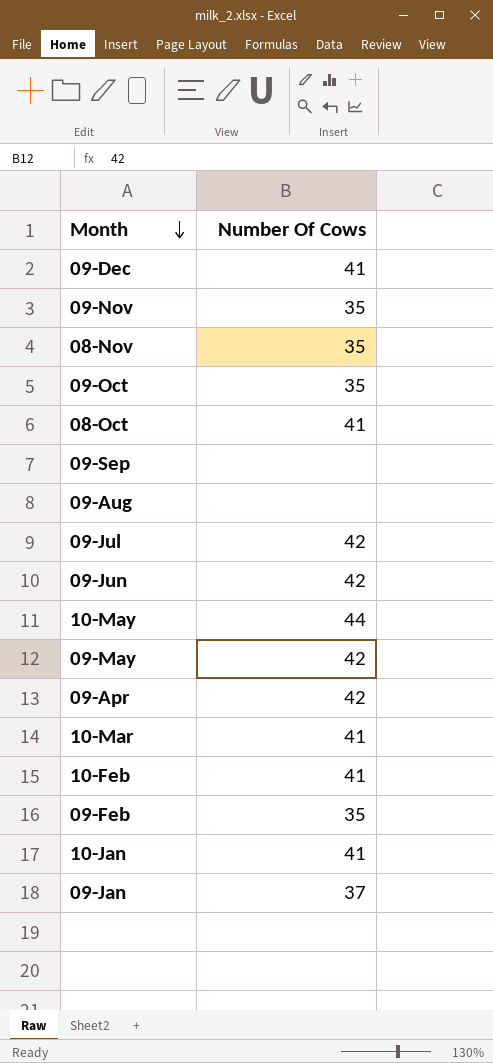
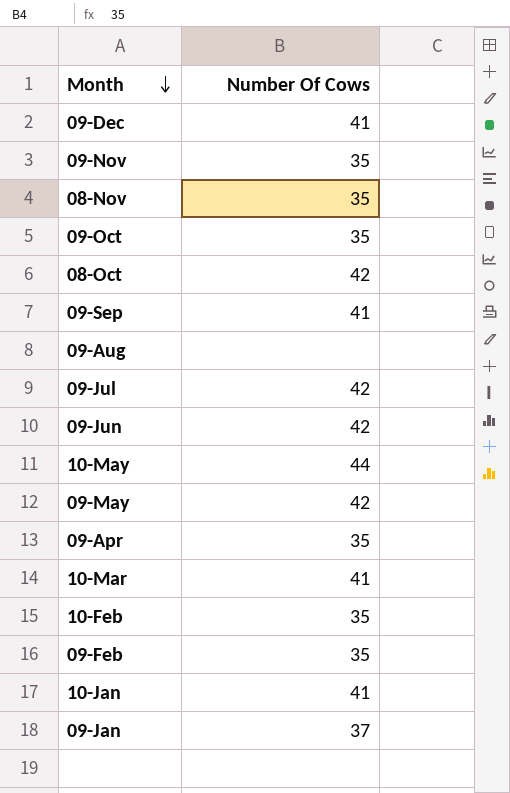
08-Oct | Number Of Cows: 41 -> 42
09-Sep | Number Of Cows: none -> 41
09-Apr | Number Of Cows: 42 -> 35
10-Feb | Number Of Cows: 41 -> 35

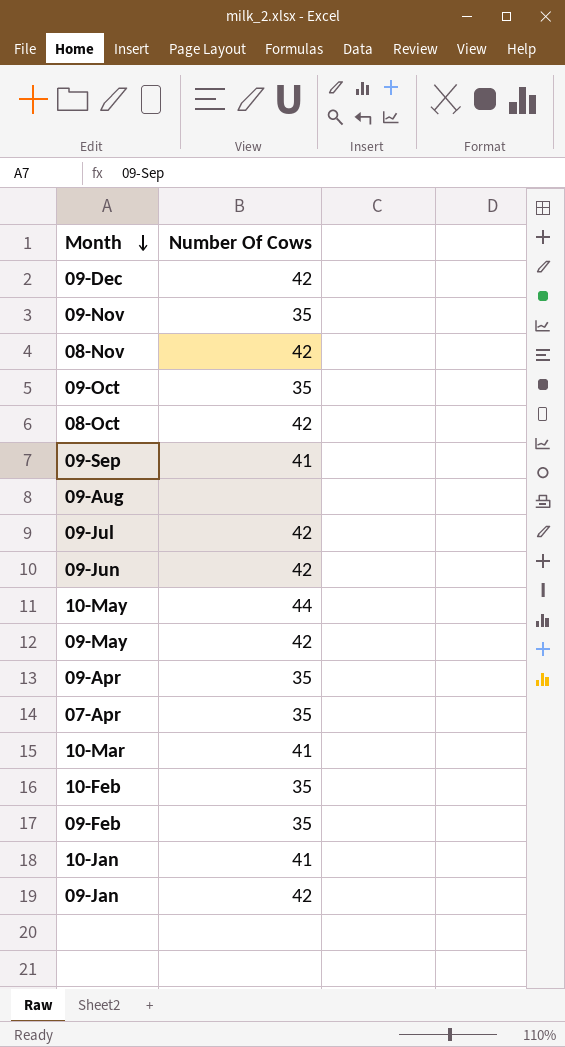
09-Dec | Number Of Cows: 41 -> 42
08-Nov | Number Of Cows: 35 -> 42
row 07-Apr: none -> 35
09-Jan | Number Of Cows: 37 -> 42

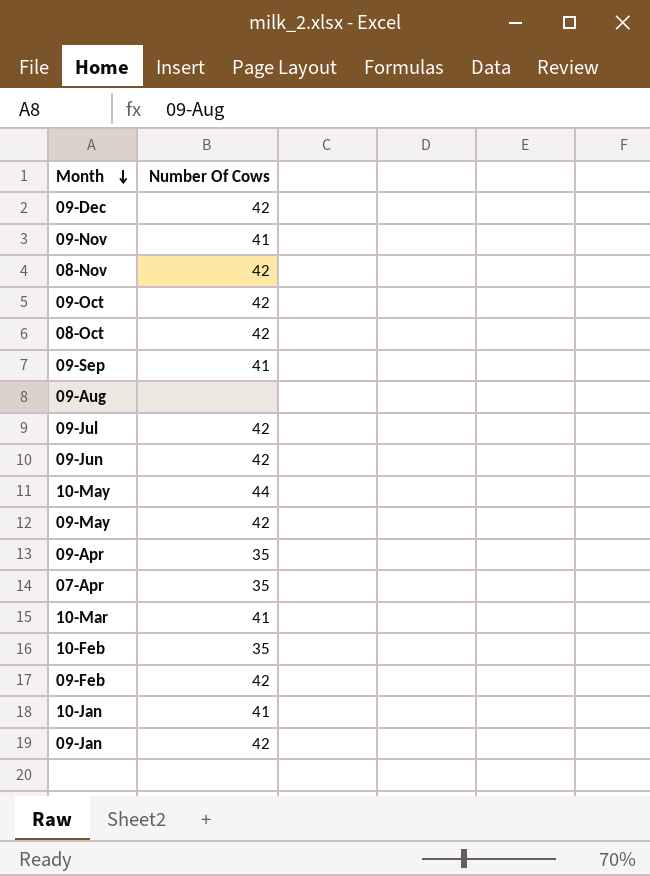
09-Nov | Number Of Cows: 35 -> 41
09-Oct | Number Of Cows: 35 -> 42
09-Feb | Number Of Cows: 35 -> 42

